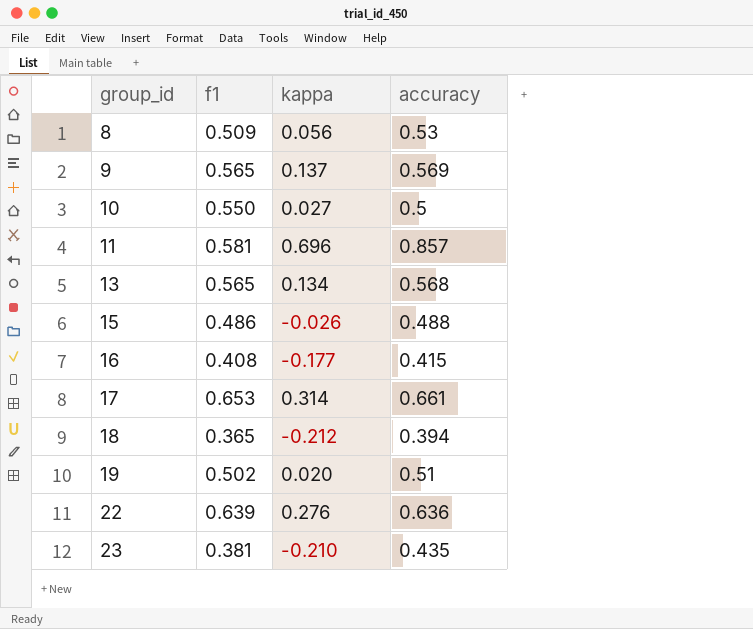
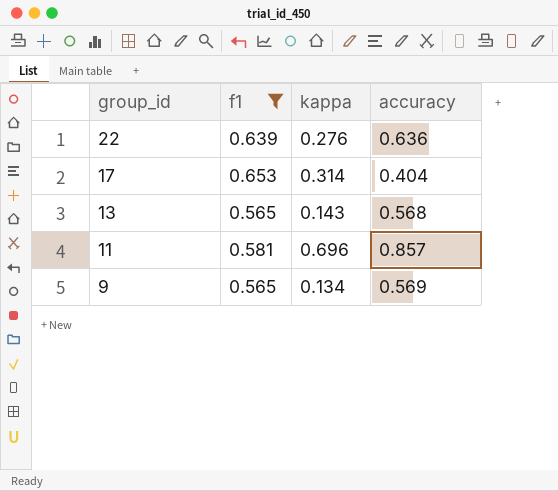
filter: none -> f1 >= 0.565
row order: group_id ascending -> group_id descending
17 | accuracy: 0.661 -> 0.404
13 | kappa: 0.134 -> 0.143
9 | kappa: 0.137 -> 0.134

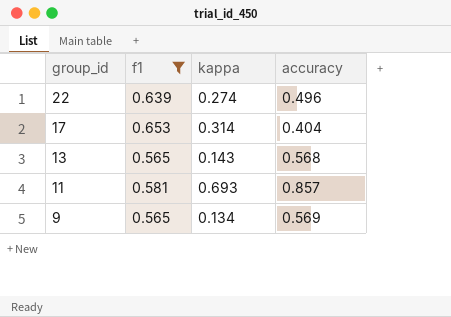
22 | kappa: 0.276 -> 0.274
22 | accuracy: 0.636 -> 0.496
11 | kappa: 0.696 -> 0.693

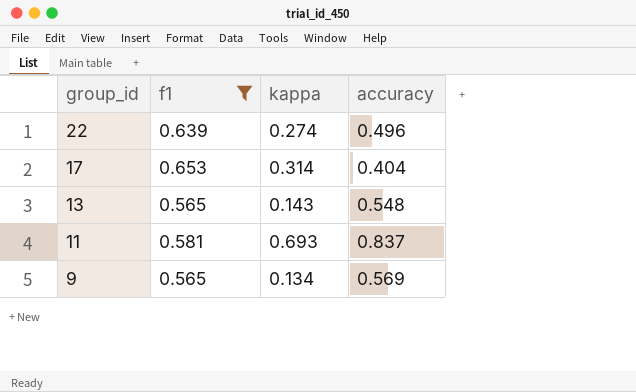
13 | accuracy: 0.568 -> 0.548
11 | accuracy: 0.857 -> 0.837

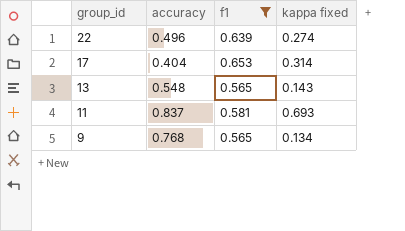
column accuracy | position: 4 -> 2
column name: kappa -> kappa fixed
9 | accuracy: 0.569 -> 0.768

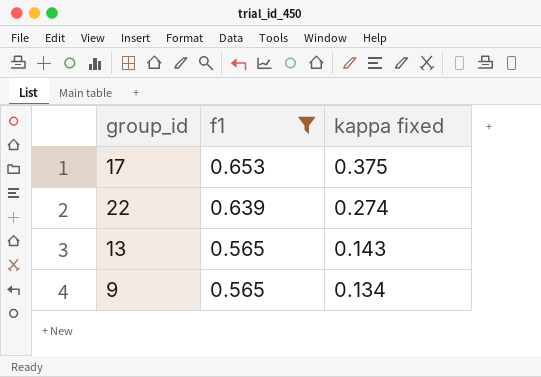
row order: group_id descending -> f1 descending
column accuracy | position: 2 -> none
row 11: 0.837 | 0.581 | 0.693 -> none
17 | kappa fixed: 0.314 -> 0.375

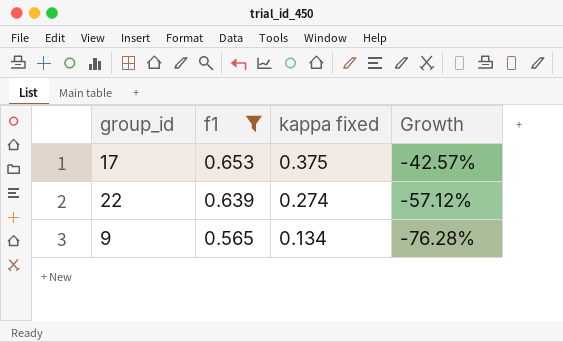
column Growth | formula: none -> ([kappa fixed] - [f1]) / [f1]
row 13: 0.565 | 0.143 -> none

